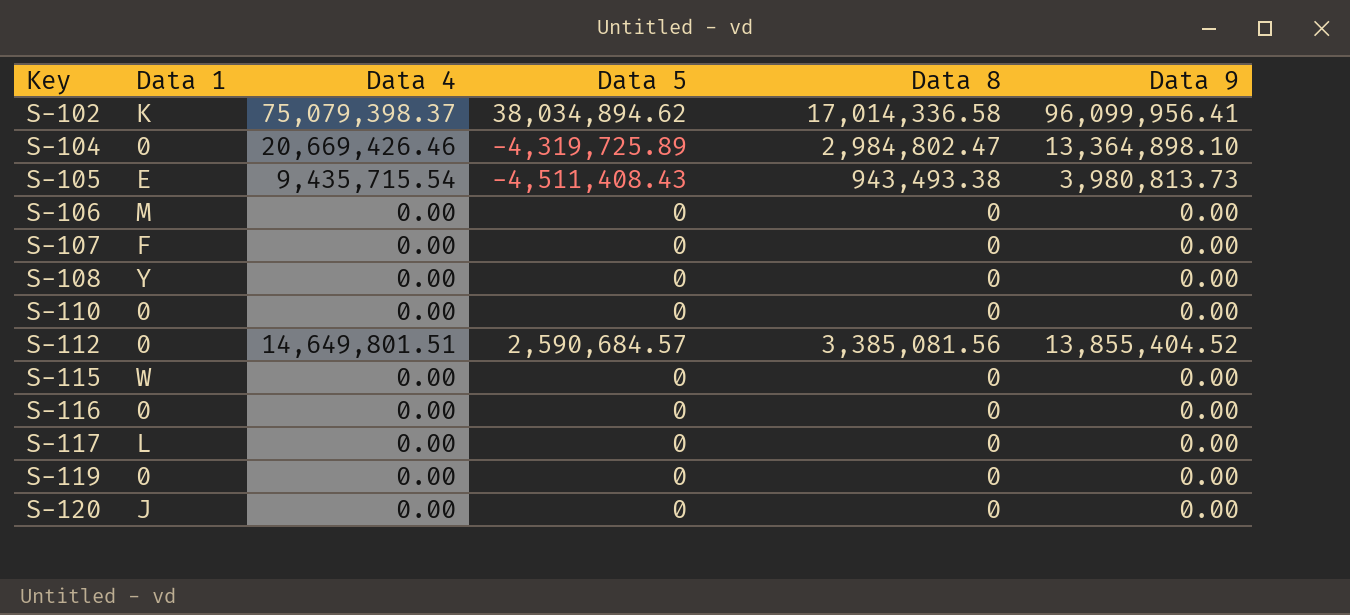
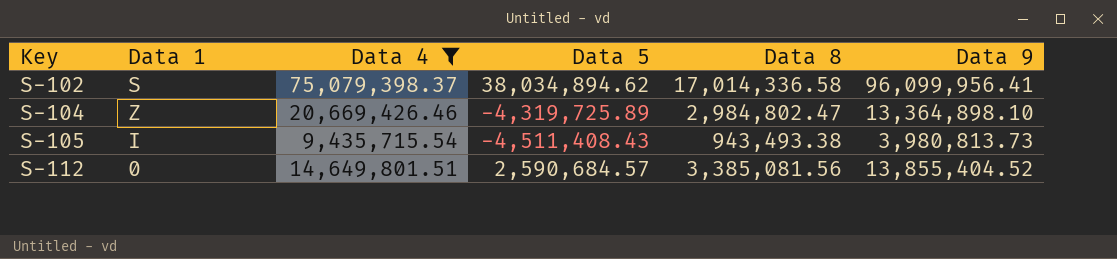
filter: none -> Data 4 != 0.00
S-102 | Data 1: K -> S
S-104 | Data 1: 0 -> Z
S-105 | Data 1: E -> I

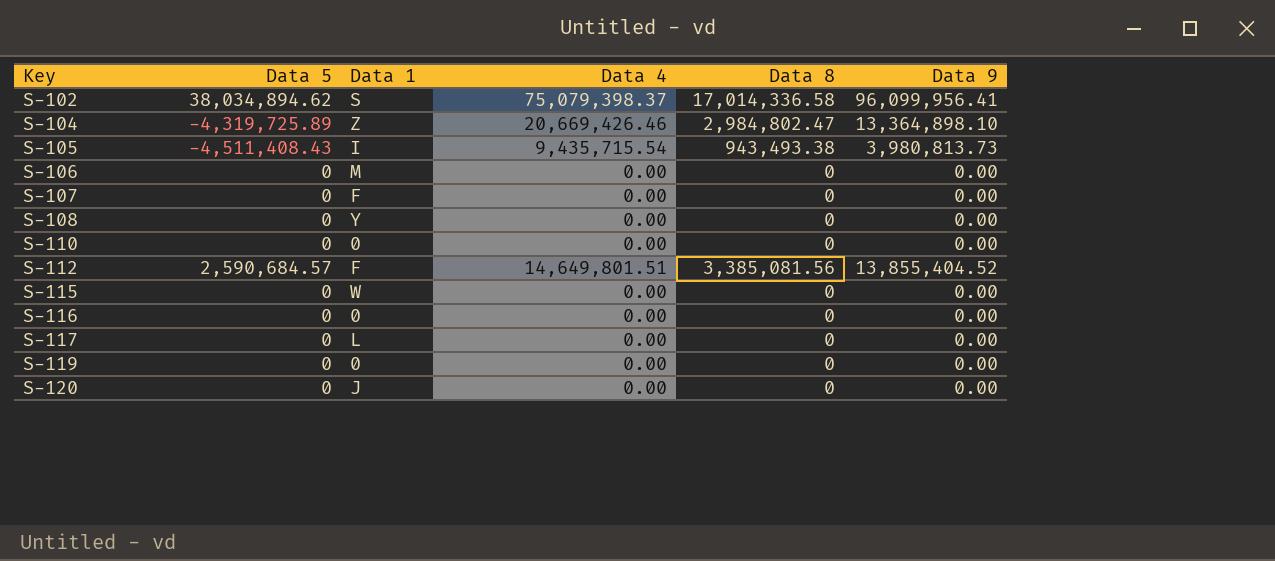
filter: Data 4 != 0.00 -> none
column Data 5 | position: 4 -> 2
S-112 | Data 1: 0 -> F

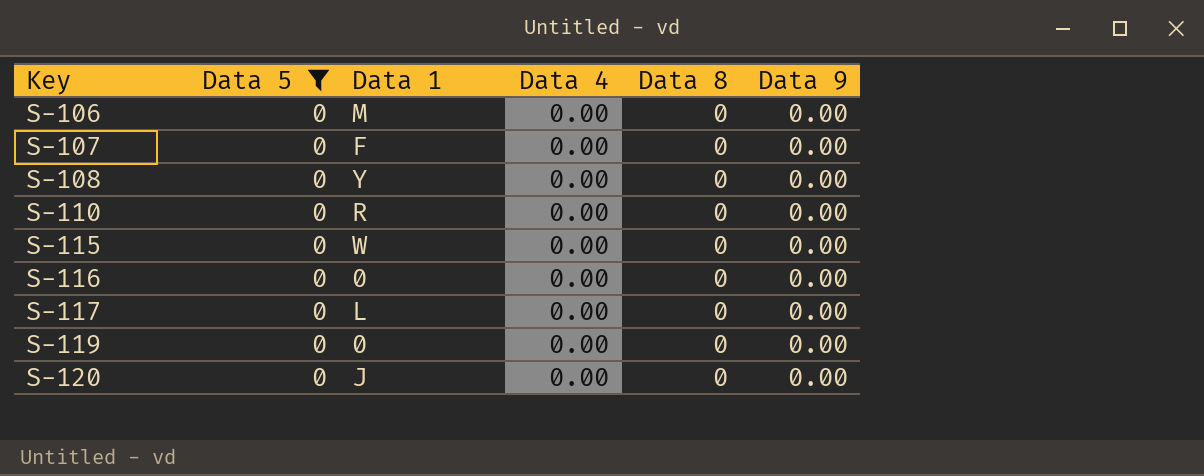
filter: none -> Data 5 = 0
S-110 | Data 1: 0 -> R

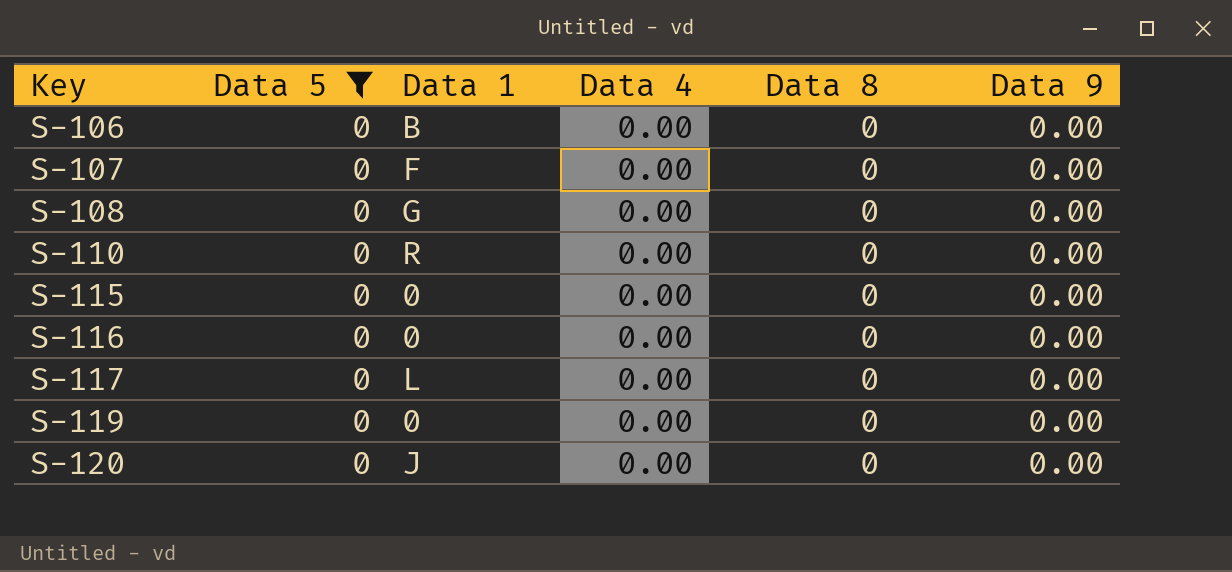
S-106 | Data 1: M -> B
S-108 | Data 1: Y -> G
S-115 | Data 1: W -> 0

